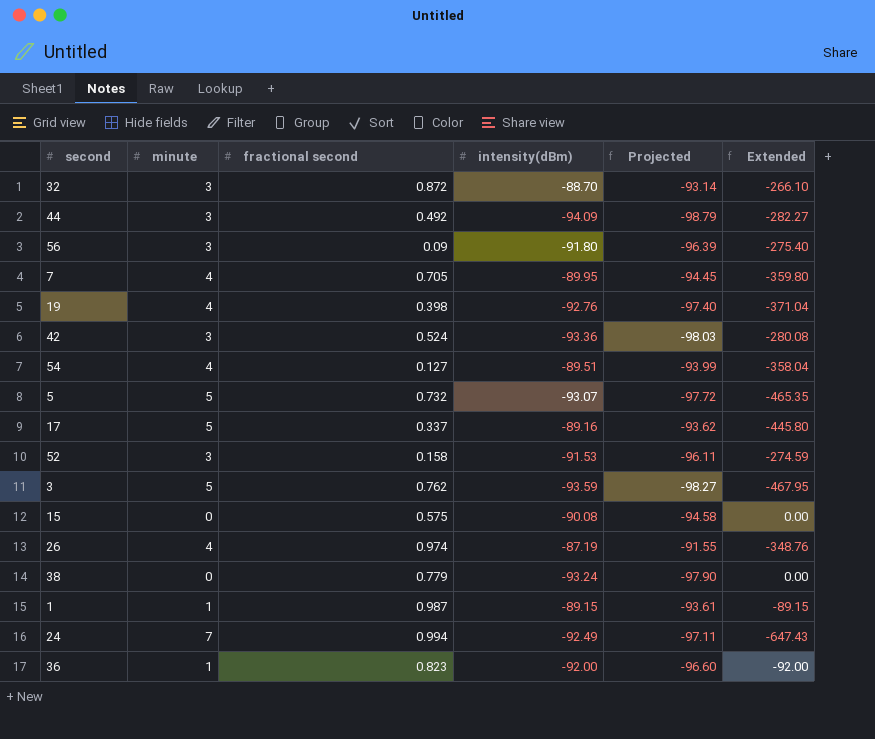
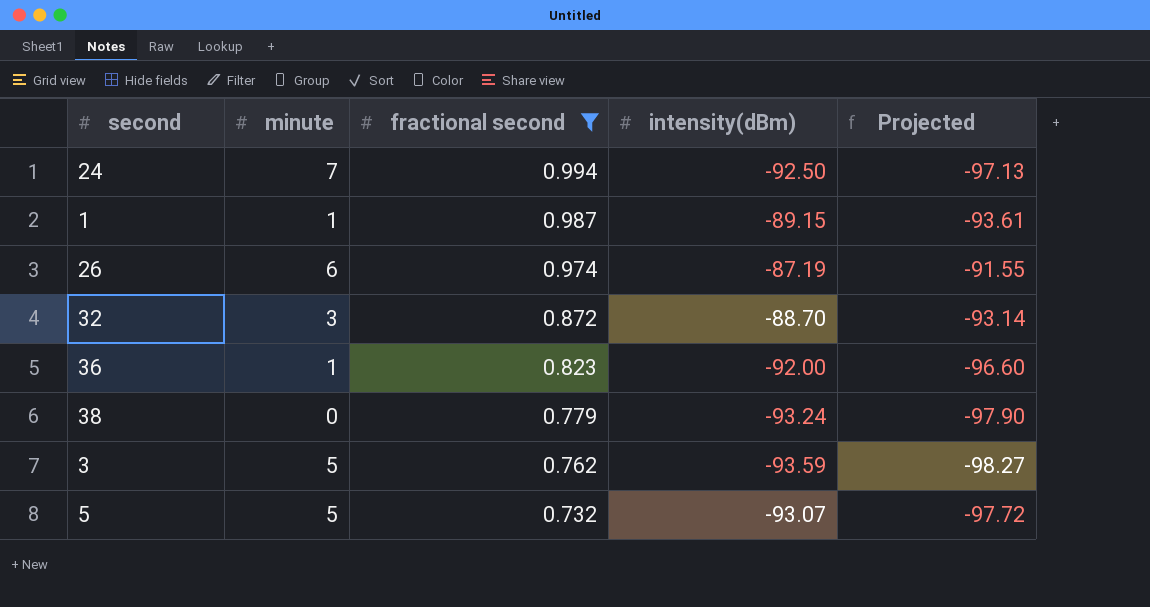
filter: none -> fractional second >= 0.732
row order: none -> fractional second descending
column Extended | formula: [minute] * [intensity(dBm)] -> none
24 | intensity(dBm): -92.49 -> -92.50
24 | Projected: -97.11 -> -97.13
26 | minute: 4 -> 6

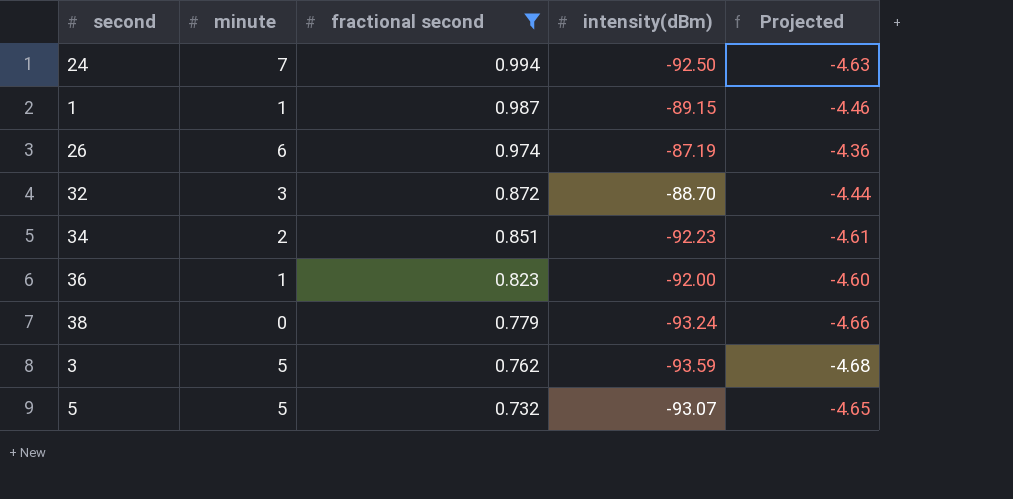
column Projected | formula: [intensity(dBm)] * 1.05 -> [intensity(dBm)] * 0.05
row 34: none -> 2 | 0.851 | -92.23 | -4.61

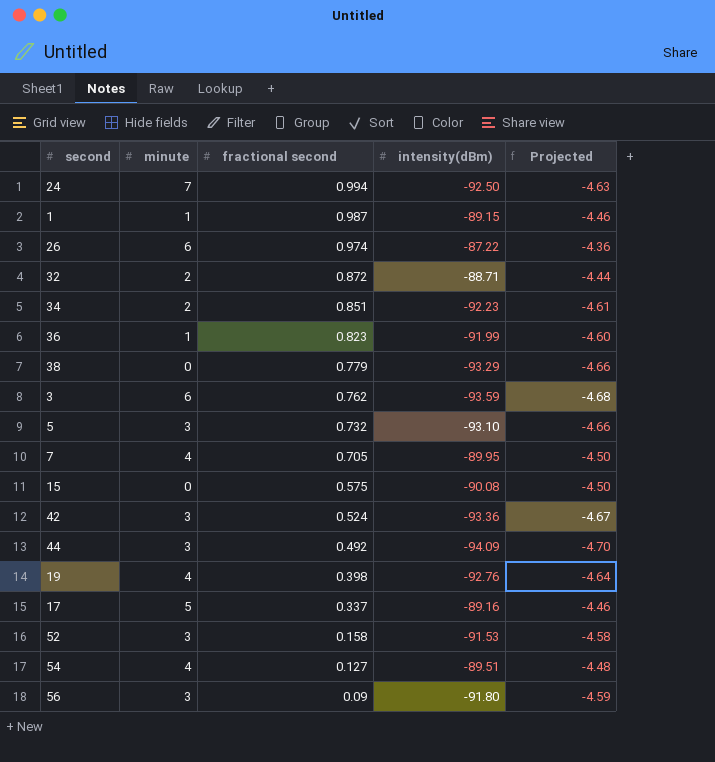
filter: fractional second >= 0.732 -> none
26 | intensity(dBm): -87.19 -> -87.22
32 | minute: 3 -> 2
32 | intensity(dBm): -88.70 -> -88.71
36 | intensity(dBm): -92.00 -> -91.99
38 | intensity(dBm): -93.24 -> -93.29
3 | minute: 5 -> 6
5 | minute: 5 -> 3
5 | intensity(dBm): -93.07 -> -93.10
5 | Projected: -4.65 -> -4.66

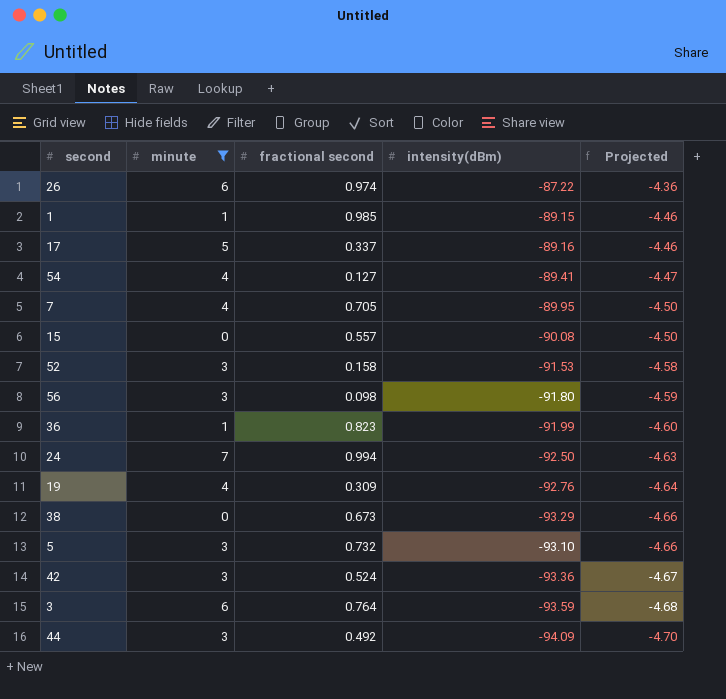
filter: none -> minute != 2
row order: fractional second descending -> Projected descending
1 | fractional second: 0.987 -> 0.985
54 | intensity(dBm): -89.51 -> -89.41
54 | Projected: -4.48 -> -4.47
15 | fractional second: 0.575 -> 0.557
56 | fractional second: 0.09 -> 0.098
19 | fractional second: 0.398 -> 0.309
38 | fractional second: 0.779 -> 0.673
3 | fractional second: 0.762 -> 0.764

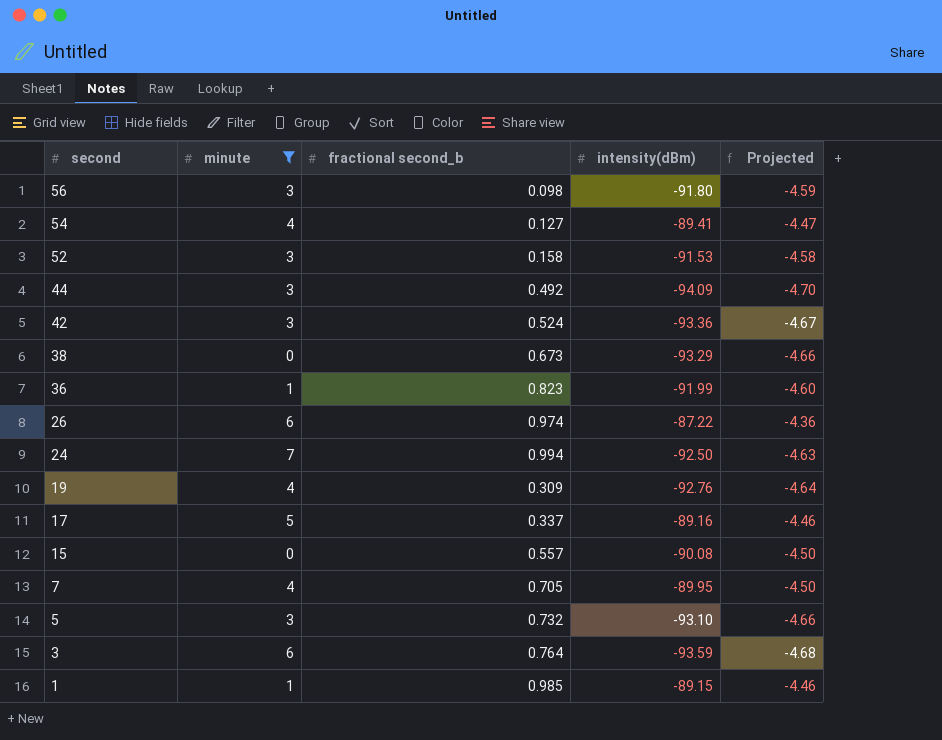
row order: Projected descending -> second descending
column name: fractional second -> fractional second_b

